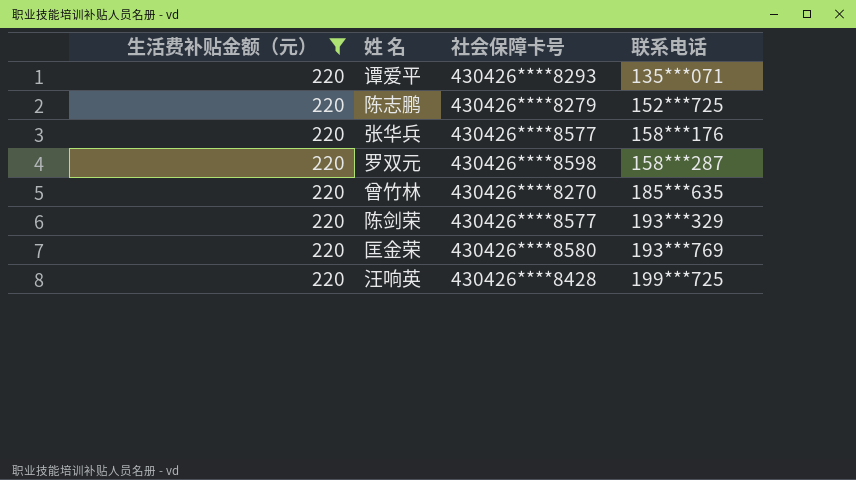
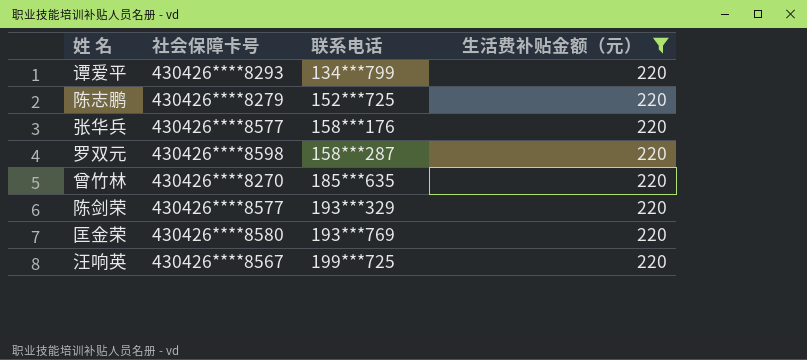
column 生活费补贴金额（元） | position: 1 -> 4
谭爱平 | 联系电话: 135***071 -> 134***799
汪响英 | 社会保障卡号: 430426****8428 -> 430426****8567

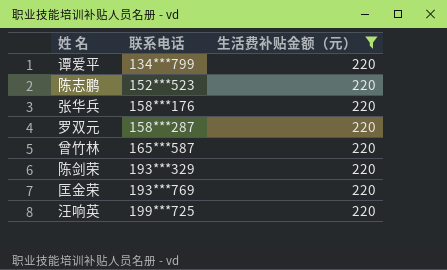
column 社会保障卡号 | position: 2 -> none
陈志鹏 | 联系电话: 152***725 -> 152***523
曾竹林 | 联系电话: 185***635 -> 165***587

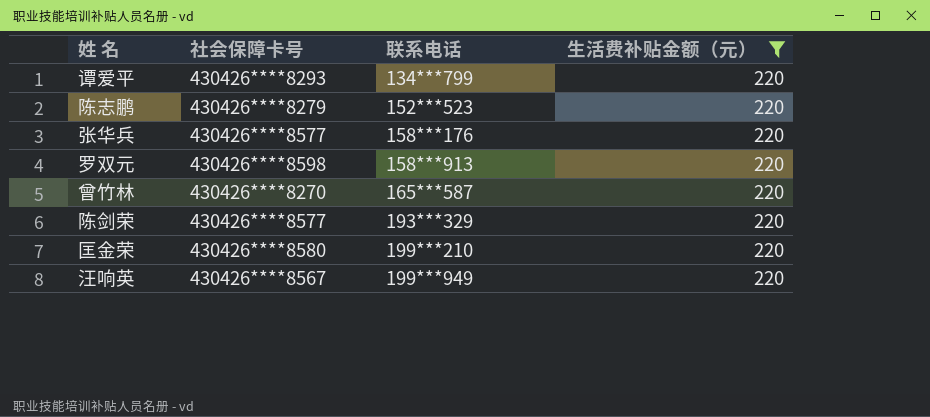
column 社会保障卡号 | position: none -> 2
罗双元 | 联系电话: 158***287 -> 158***913
匡金荣 | 联系电话: 193***769 -> 199***210
汪响英 | 联系电话: 199***725 -> 199***949

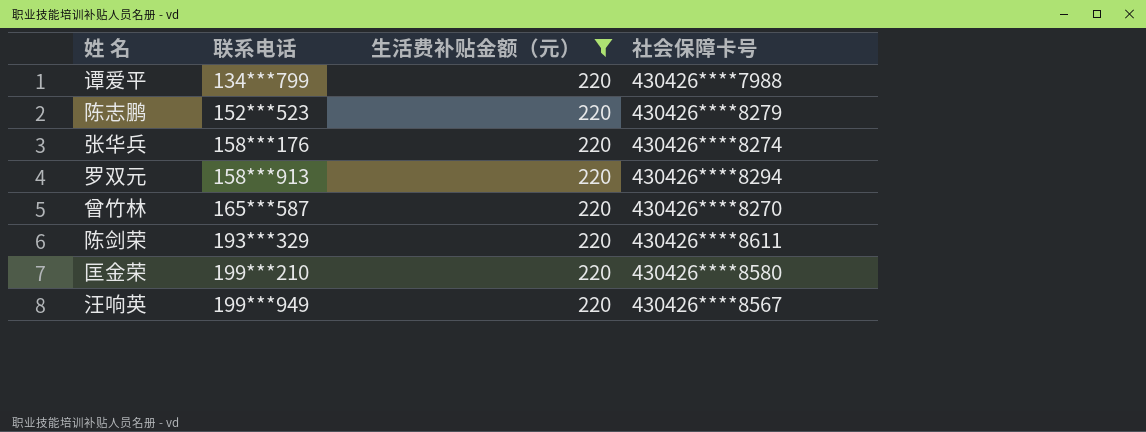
column 社会保障卡号 | position: 2 -> 4
谭爱平 | 社会保障卡号: 430426****8293 -> 430426****7988
张华兵 | 社会保障卡号: 430426****8577 -> 430426****8274
罗双元 | 社会保障卡号: 430426****8598 -> 430426****8294
陈剑荣 | 社会保障卡号: 430426****8577 -> 430426****8611

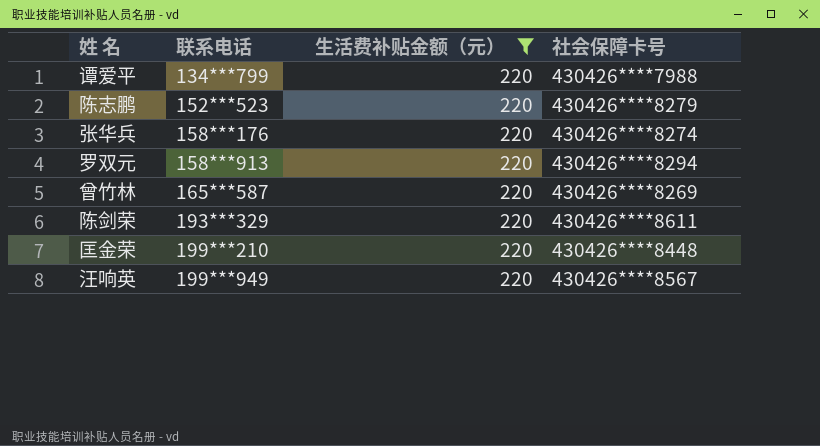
曾竹林 | 社会保障卡号: 430426****8270 -> 430426****8269
匡金荣 | 社会保障卡号: 430426****8580 -> 430426****8448

